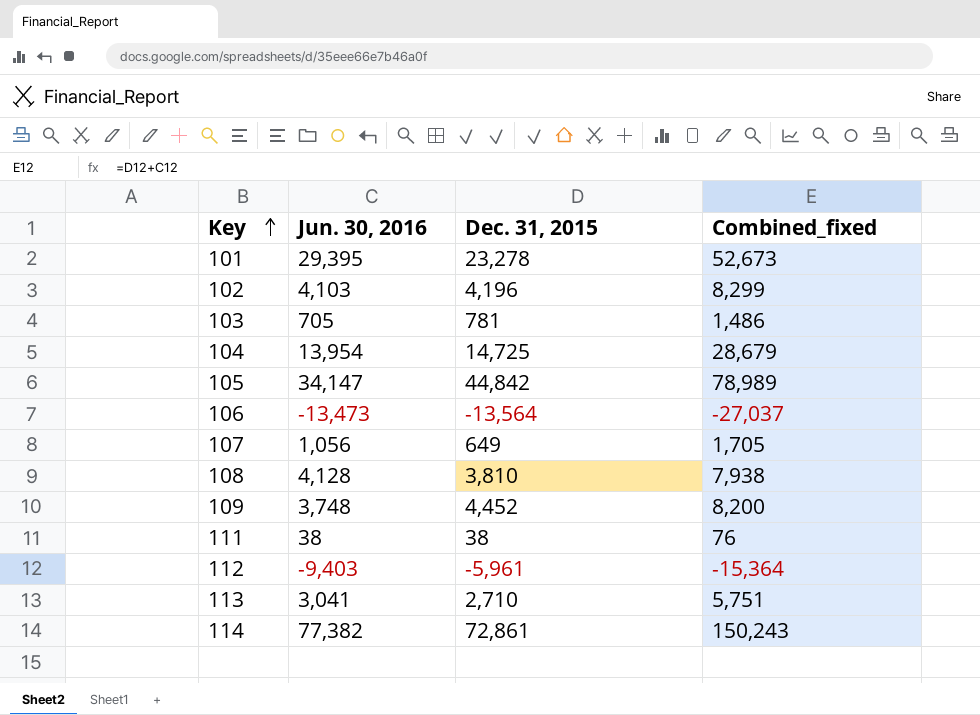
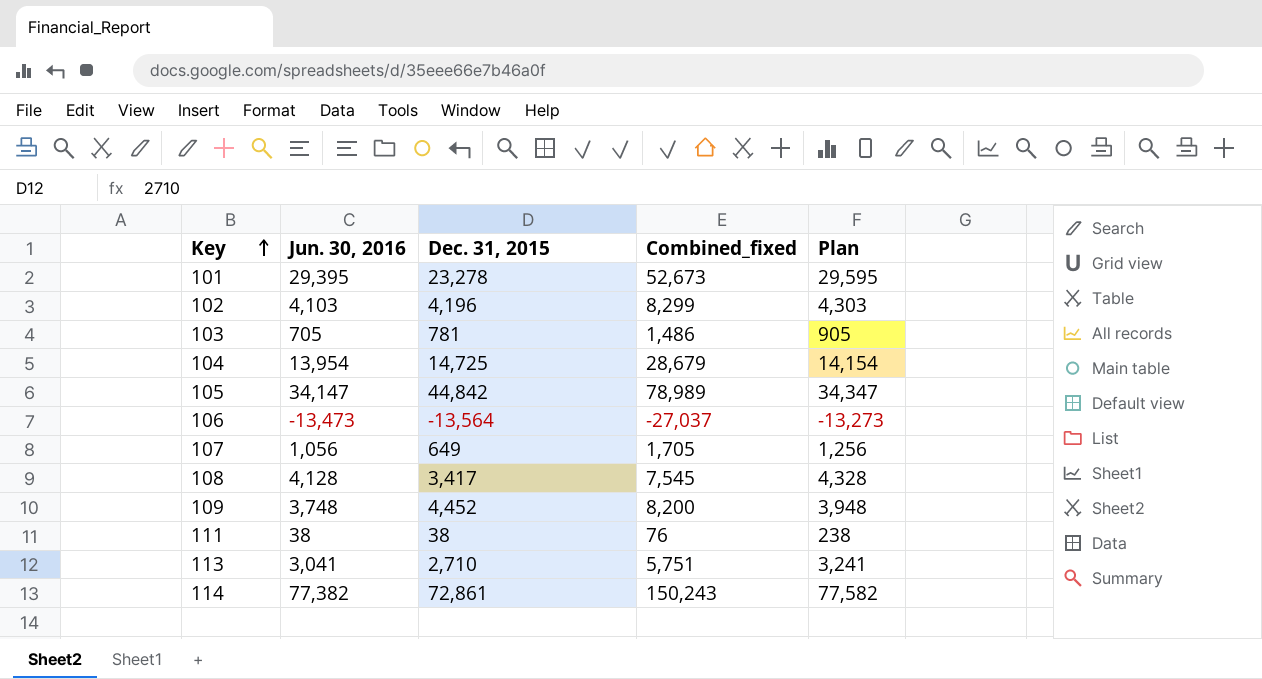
column Plan | formula: none -> [Jun. 30, 2016] + 200
row 112: -9,403 | -5,961 | -15,364 -> none
108 | Dec. 31, 2015: 3,810 -> 3,417
108 | Combined_fixed: 7,938 -> 7,545

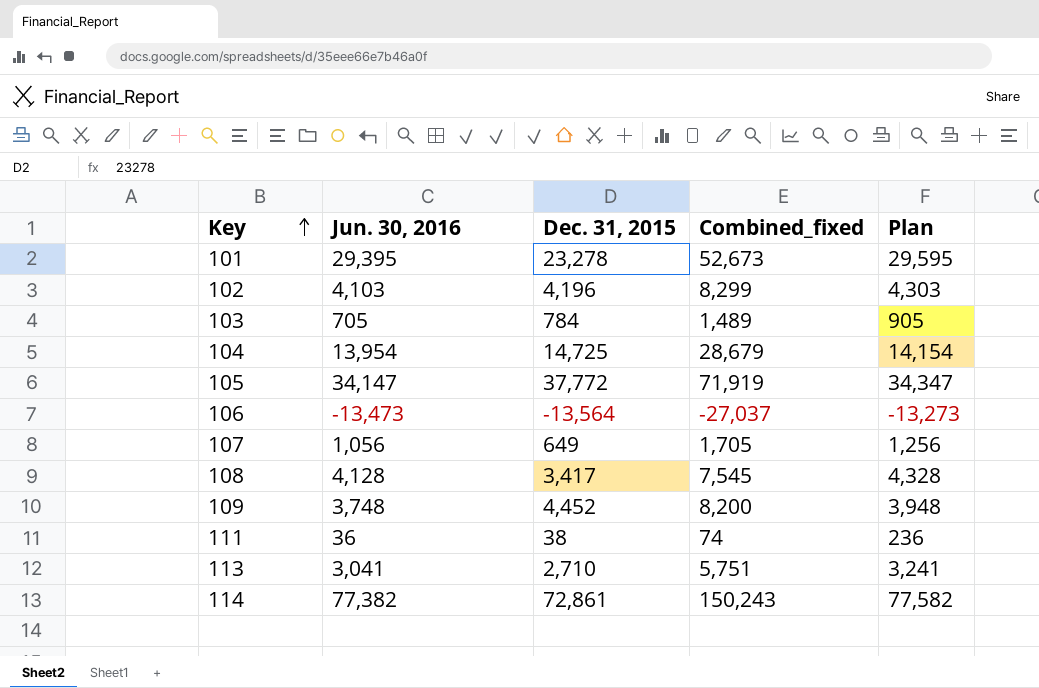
103 | Dec. 31, 2015: 781 -> 784
103 | Combined_fixed: 1,486 -> 1,489
105 | Dec. 31, 2015: 44,842 -> 37,772
105 | Combined_fixed: 78,989 -> 71,919
111 | Jun. 30, 2016: 38 -> 36
111 | Combined_fixed: 76 -> 74
111 | Plan: 238 -> 236

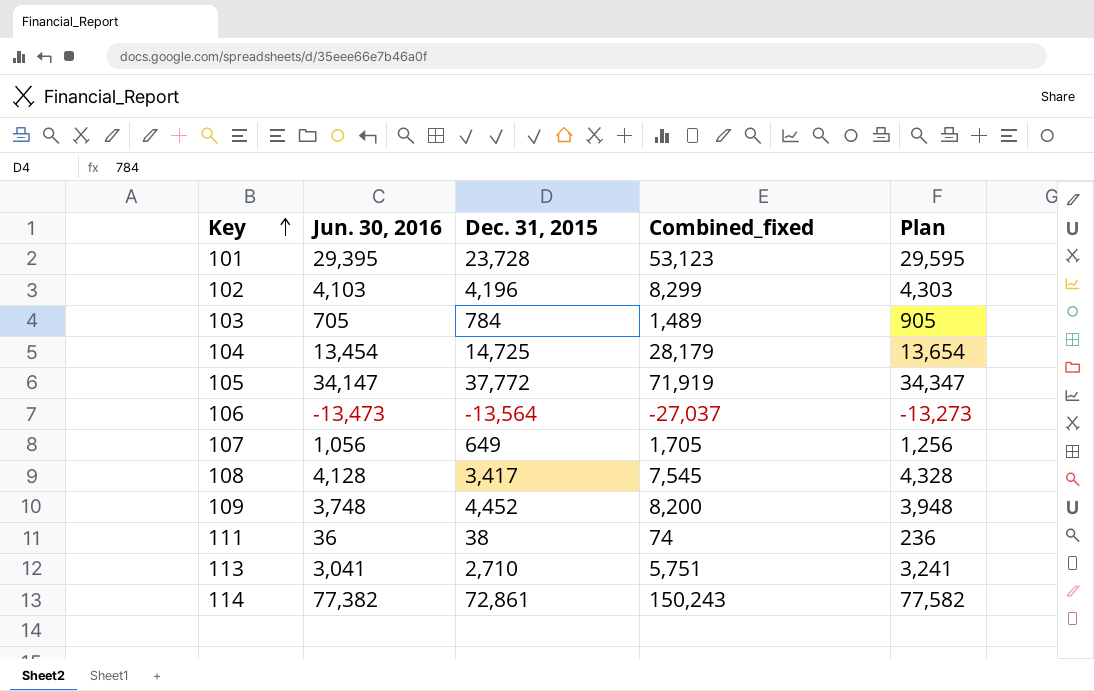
101 | Dec. 31, 2015: 23,278 -> 23,728
101 | Combined_fixed: 52,673 -> 53,123
104 | Jun. 30, 2016: 13,954 -> 13,454
104 | Combined_fixed: 28,679 -> 28,179
104 | Plan: 14,154 -> 13,654

